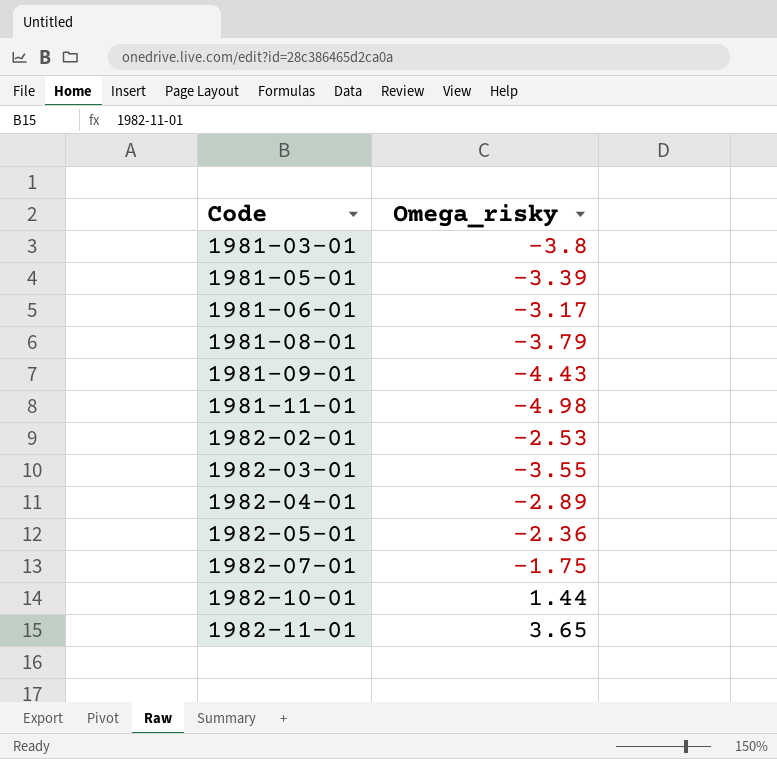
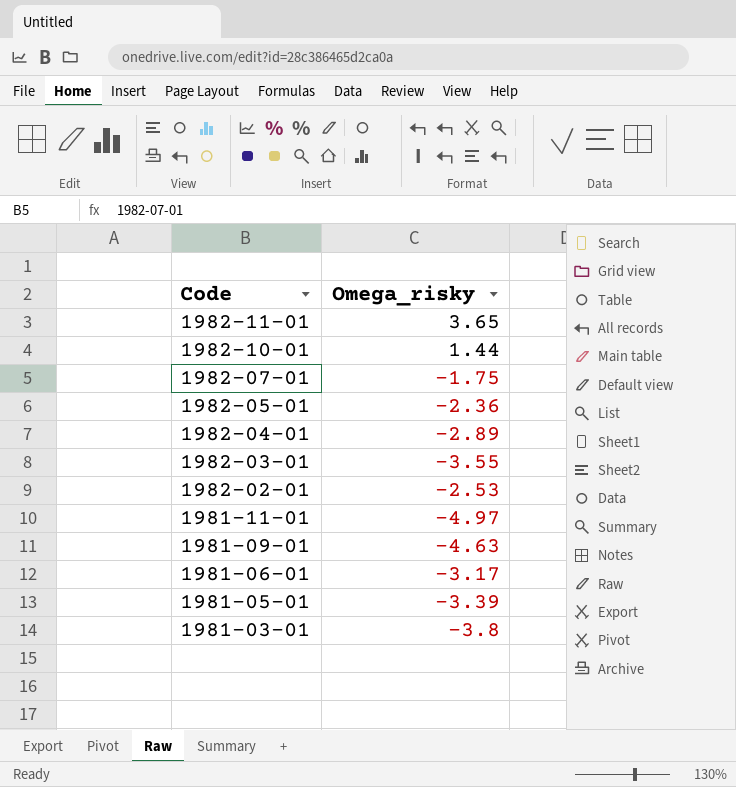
row order: Code ascending -> Code descending
row 1981-08-01: -3.79 -> none
1981-11-01 | Omega_risky: -4.98 -> -4.97
1981-09-01 | Omega_risky: -4.43 -> -4.63

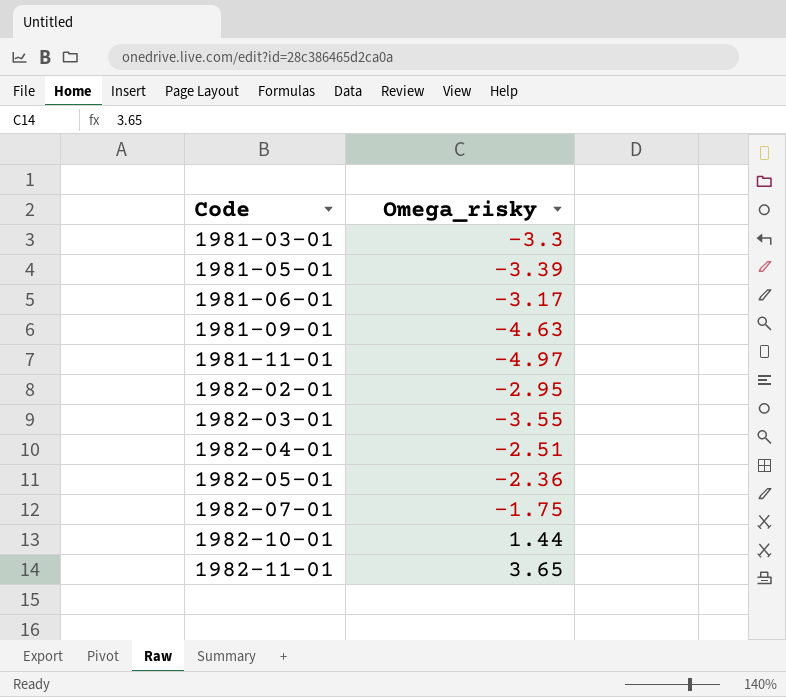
row order: Code descending -> Code ascending
1981-03-01 | Omega_risky: -3.8 -> -3.3
1982-02-01 | Omega_risky: -2.53 -> -2.95
1982-04-01 | Omega_risky: -2.89 -> -2.51

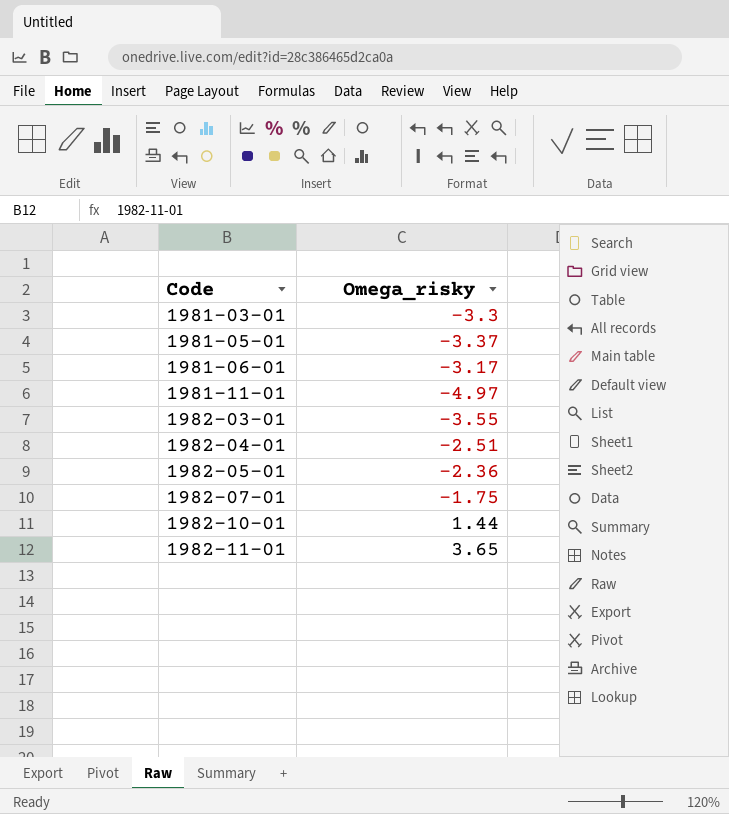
row 1981-09-01: -4.63 -> none
row 1982-02-01: -2.95 -> none
1981-05-01 | Omega_risky: -3.39 -> -3.37

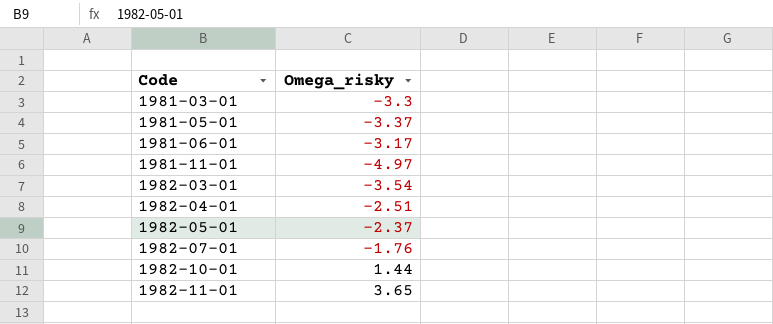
1982-03-01 | Omega_risky: -3.55 -> -3.54
1982-05-01 | Omega_risky: -2.36 -> -2.37
1982-07-01 | Omega_risky: -1.75 -> -1.76

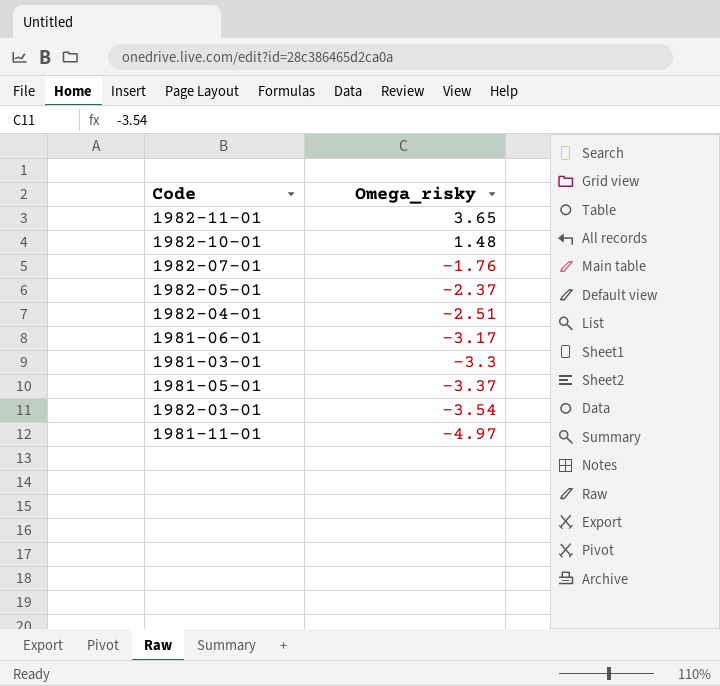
row order: Code ascending -> Omega_risky descending
1982-10-01 | Omega_risky: 1.44 -> 1.48

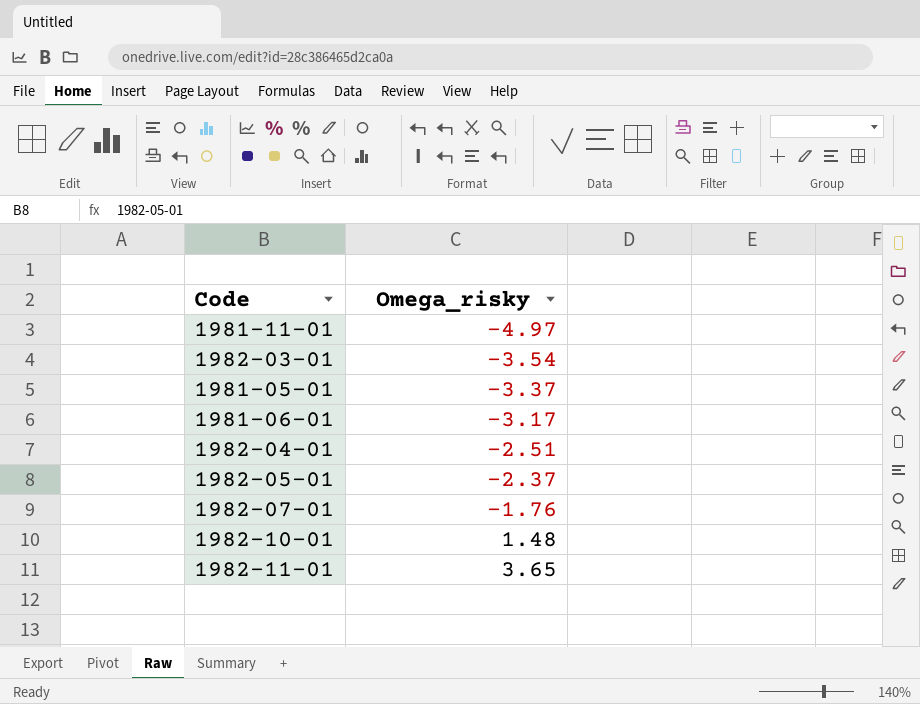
row order: Omega_risky descending -> Omega_risky ascending
row 1981-03-01: -3.3 -> none

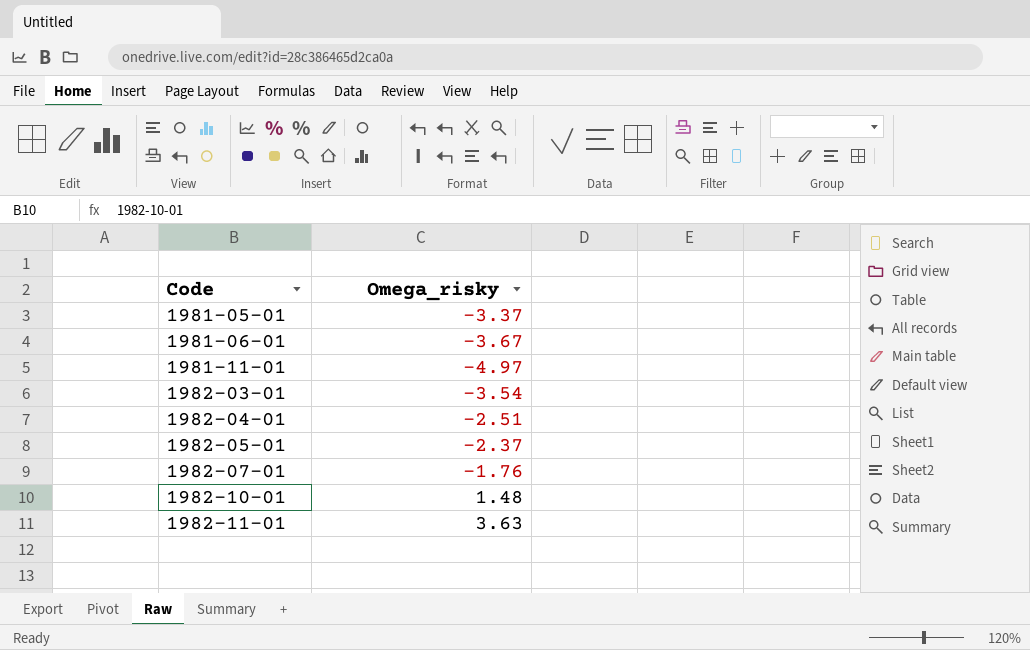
row order: Omega_risky ascending -> Code ascending
1981-06-01 | Omega_risky: -3.17 -> -3.67
1982-11-01 | Omega_risky: 3.65 -> 3.63

